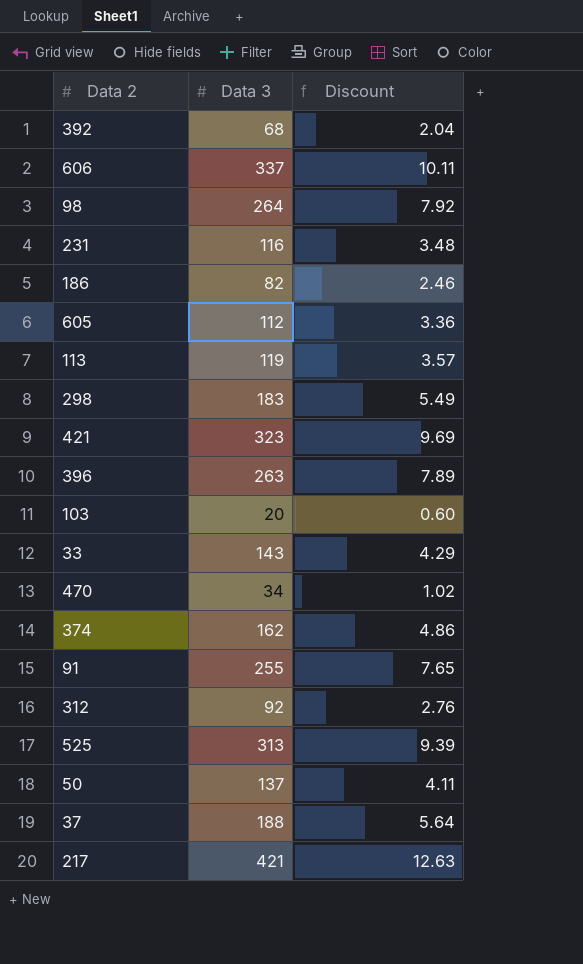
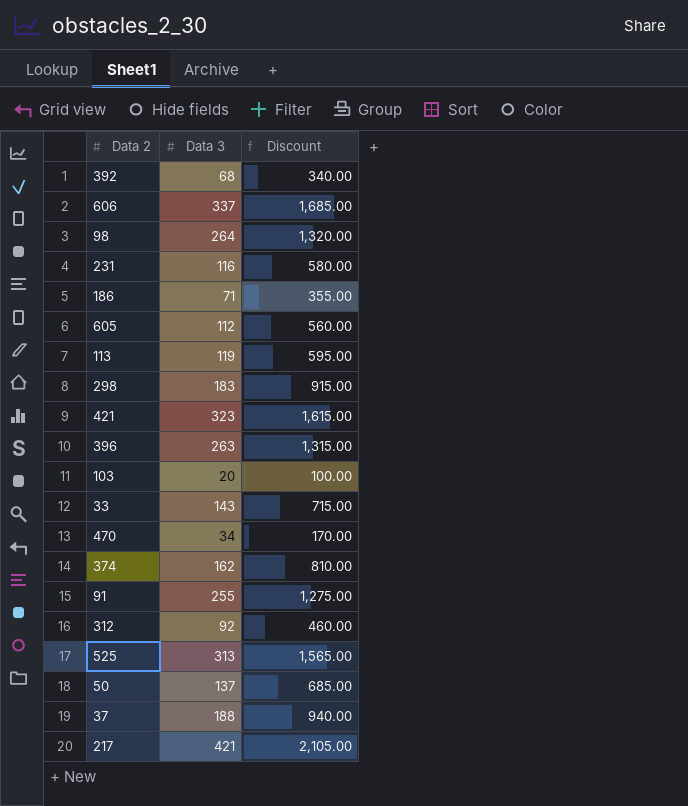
column Discount | formula: [Data 3] * 0.03 -> [Data 3] * 5
186 | Data 3: 82 -> 71

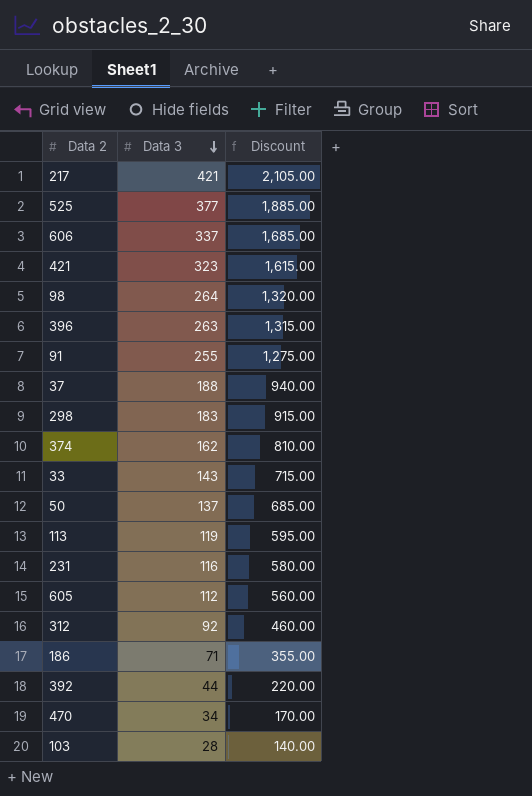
row order: none -> Data 3 descending
525 | Data 3: 313 -> 377
525 | Discount: 1,565.00 -> 1,885.00
392 | Data 3: 68 -> 44
392 | Discount: 340.00 -> 220.00
103 | Data 3: 20 -> 28
103 | Discount: 100.00 -> 140.00

